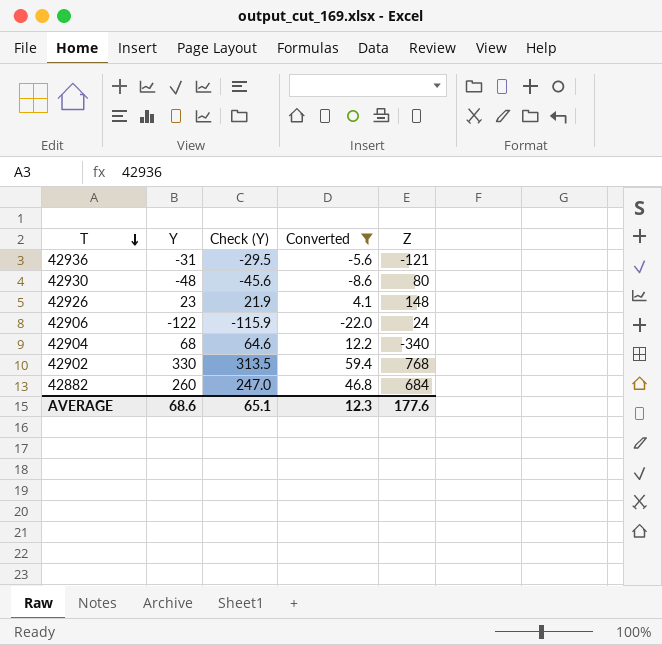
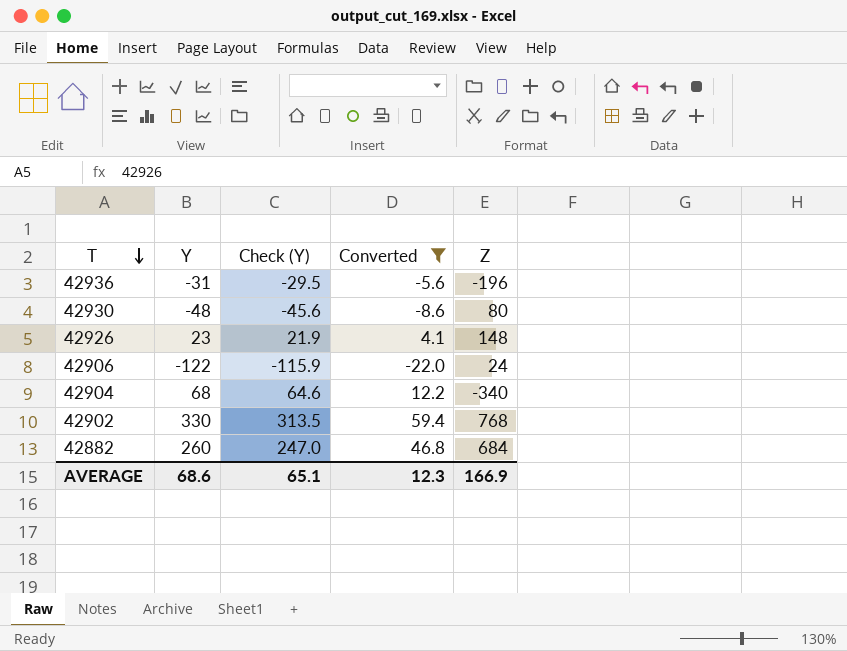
42936 | Z: -121 -> -196
AVERAGE | Z: 177.6 -> 166.9

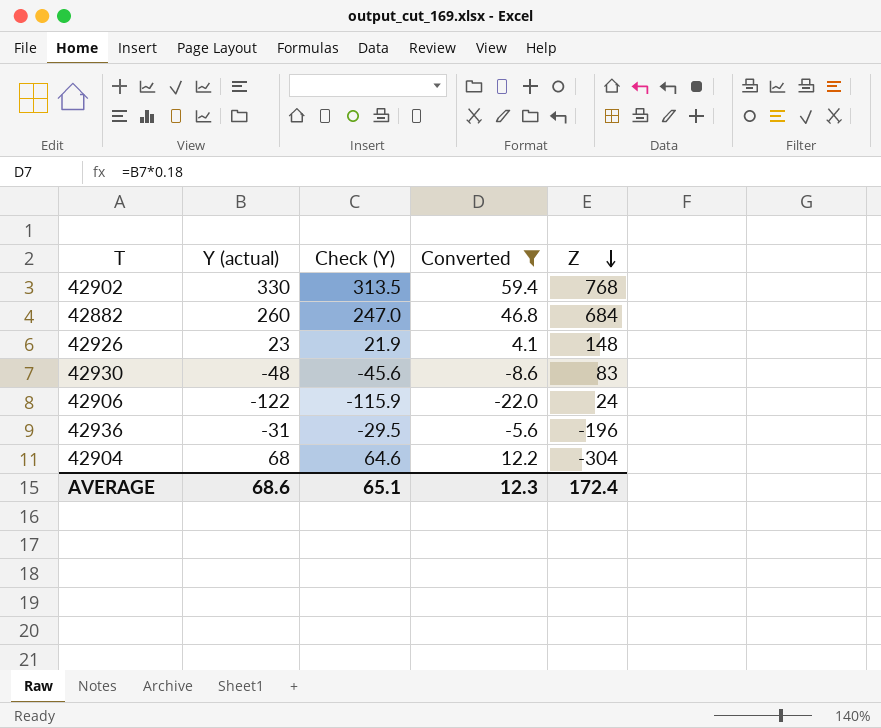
row order: T descending -> Z descending
column name: Y -> Y (actual)
42930 | Z: 80 -> 83
42904 | Z: -340 -> -304
AVERAGE | Z: 166.9 -> 172.4

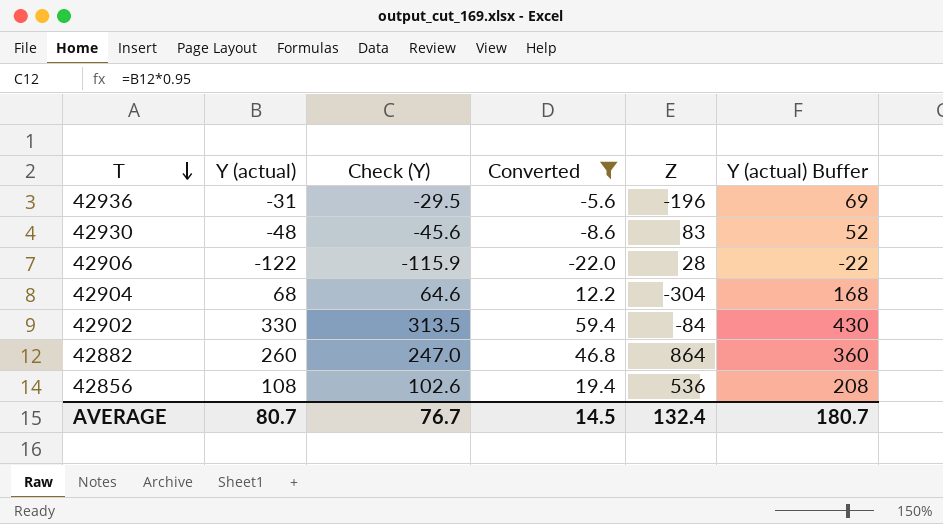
row order: Z descending -> T descending
column Y (actual) Buffer | formula: none -> [Y (actual)] + 100
row 42926: 23 | 21.9 | 4.1 | 148 -> none
42906 | Z: 24 -> 28
42902 | Z: 768 -> -84
42882 | Z: 684 -> 864
row 42856: none -> 108 | 102.6 | 19.4 | 536 | 208
AVERAGE | Y (actual): 68.6 -> 80.7
AVERAGE | Check (Y): 65.1 -> 76.7
AVERAGE | Converted: 12.3 -> 14.5
AVERAGE | Z: 172.4 -> 132.4

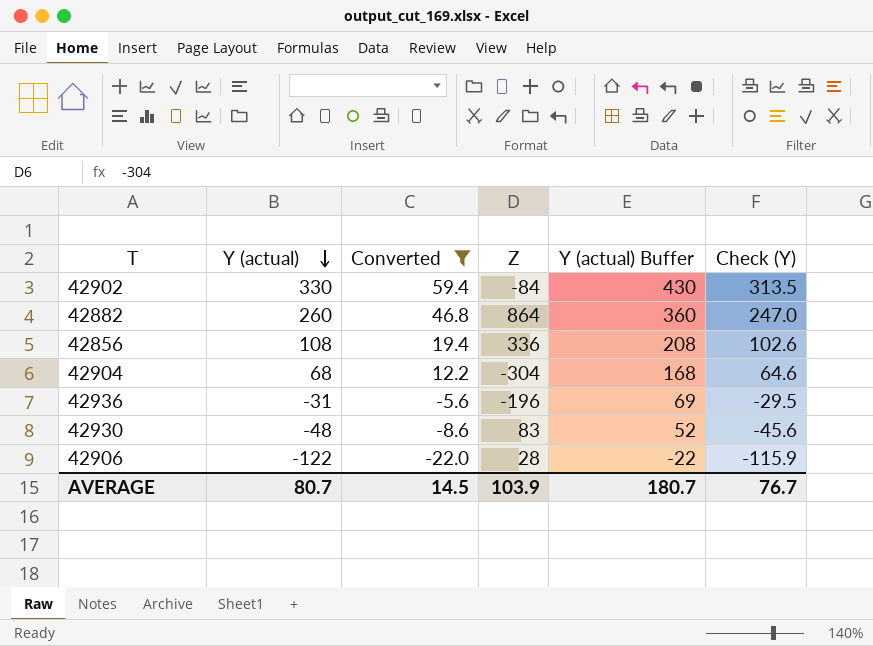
row order: T descending -> Y (actual) descending
column Check (Y) | position: 3 -> 6
42856 | Z: 536 -> 336
AVERAGE | Z: 132.4 -> 103.9

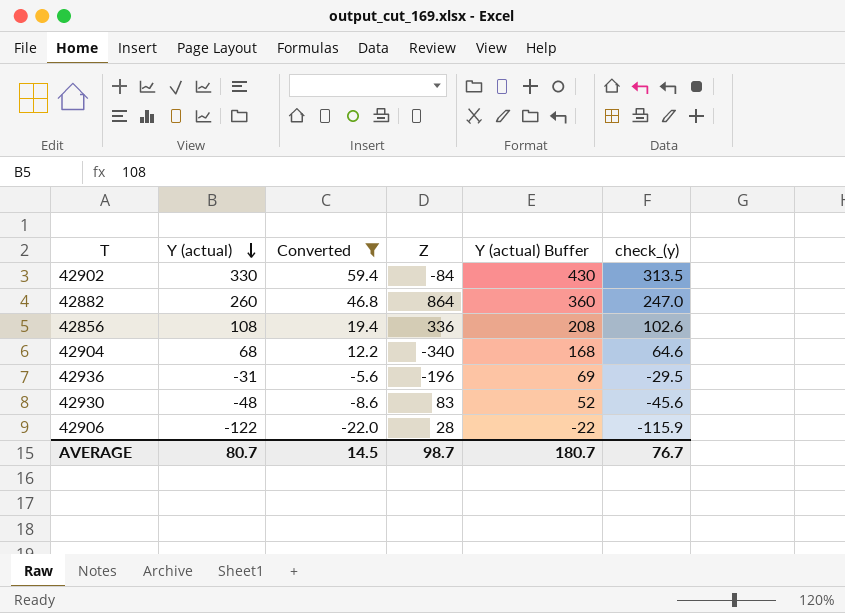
column name: Check (Y) -> check_(y)
42904 | Z: -304 -> -340
AVERAGE | Z: 103.9 -> 98.7

